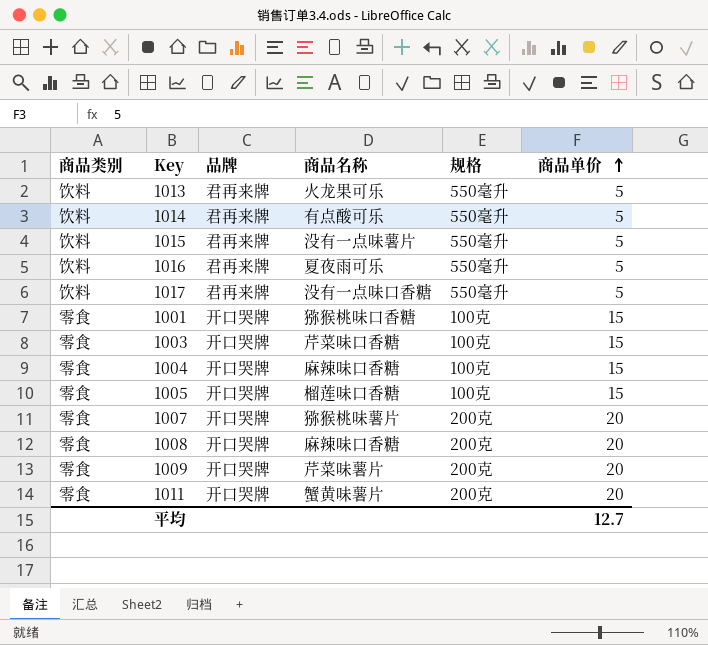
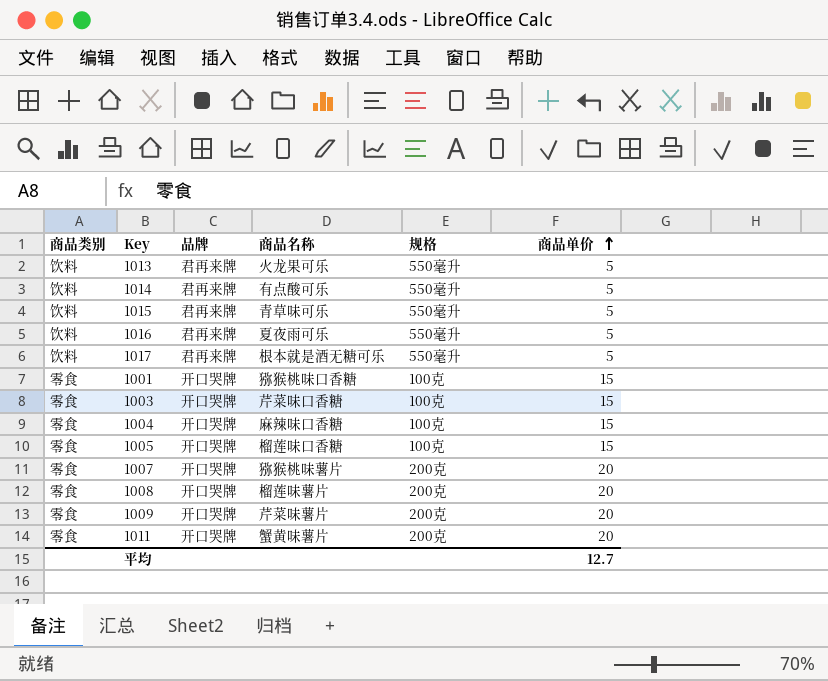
1015 | 商品名称: 没有一点味薯片 -> 青草味可乐
1017 | 商品名称: 没有一点味口香糖 -> 根本就是酒无糖可乐
1008 | 商品名称: 麻辣味口香糖 -> 榴莲味薯片

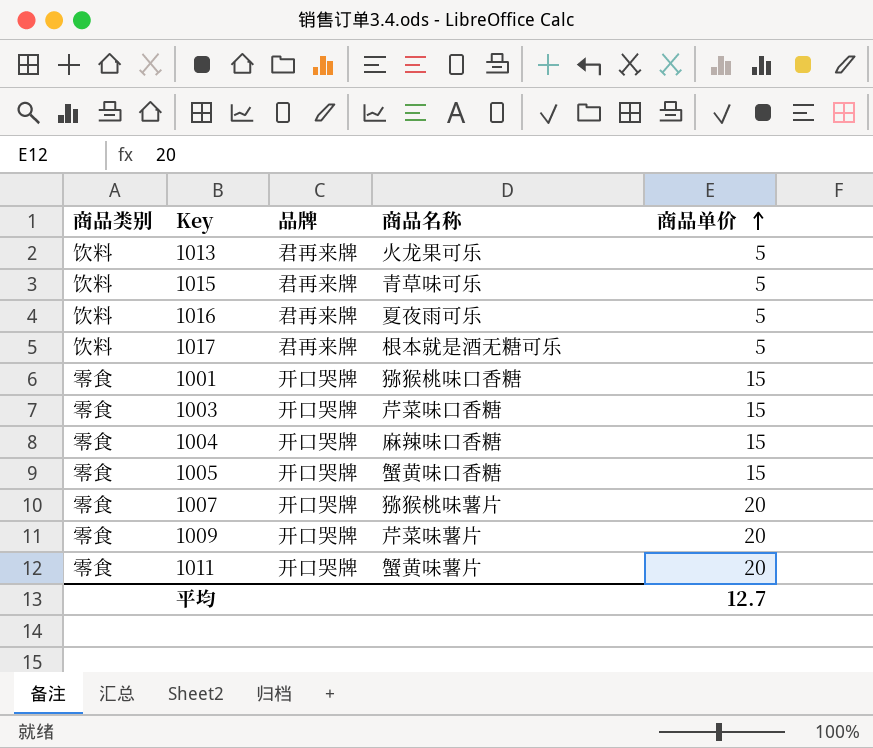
column 规格 | position: 5 -> none
row 1014: 饮料 | 君再来牌 | 有点酸可乐 | 550毫升 | 5 -> none
row 1008: 零食 | 开口哭牌 | 榴莲味薯片 | 200克 | 20 -> none
1005 | 商品名称: 榴莲味口香糖 -> 蟹黄味口香糖

